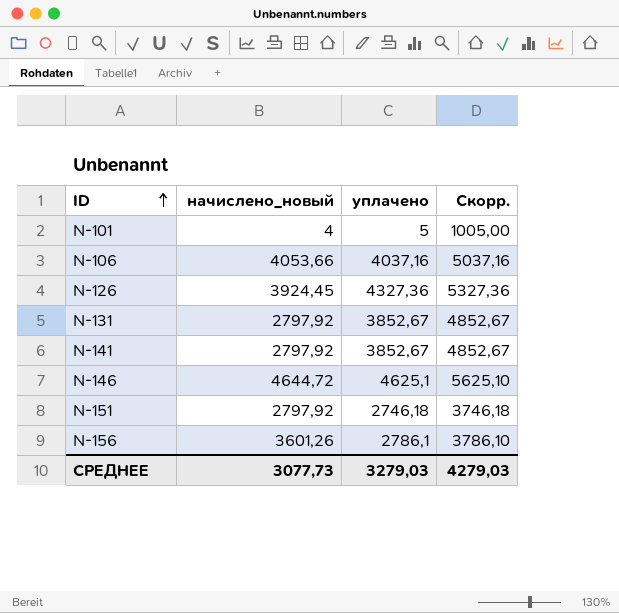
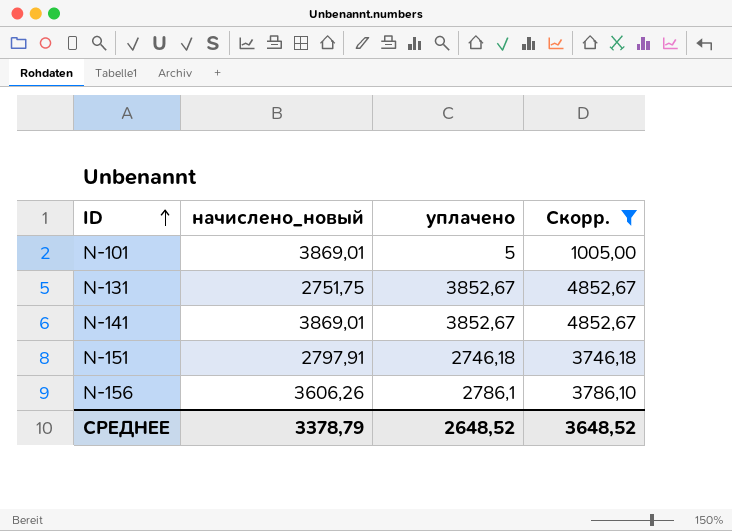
filter: none -> Скорр. <= 4852,67
N-101 | начислено_новый: 4 -> 3869,01
N-131 | начислено_новый: 2797,92 -> 2751,75
N-141 | начислено_новый: 2797,92 -> 3869,01
N-151 | начислено_новый: 2797,92 -> 2797,91
N-156 | начислено_новый: 3601,26 -> 3606,26
СРЕДНЕЕ | начислено_новый: 3077,73 -> 3378,79
СРЕДНЕЕ | уплачено: 3279,03 -> 2648,52
СРЕДНЕЕ | Скорр.: 4279,03 -> 3648,52

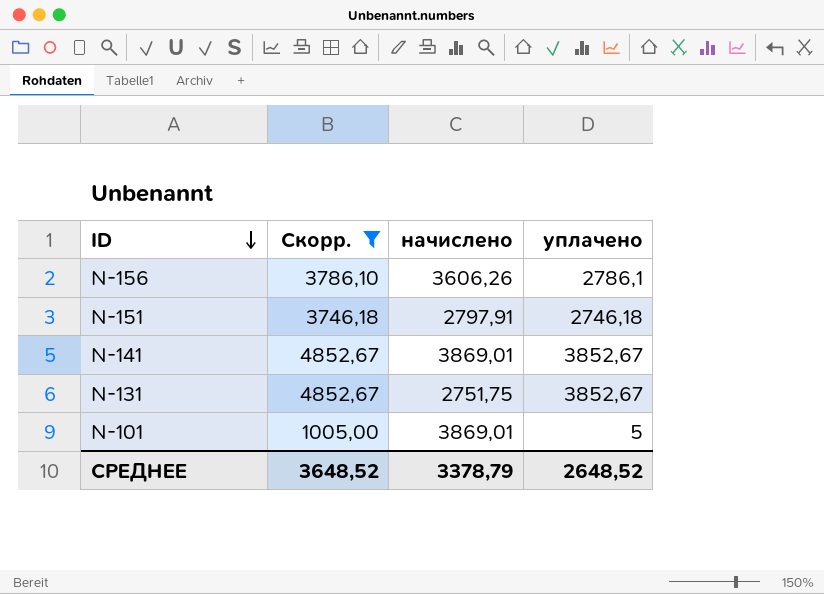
row order: ID ascending -> ID descending
column Скорр. | position: 4 -> 2
column name: начислено_новый -> начислено

